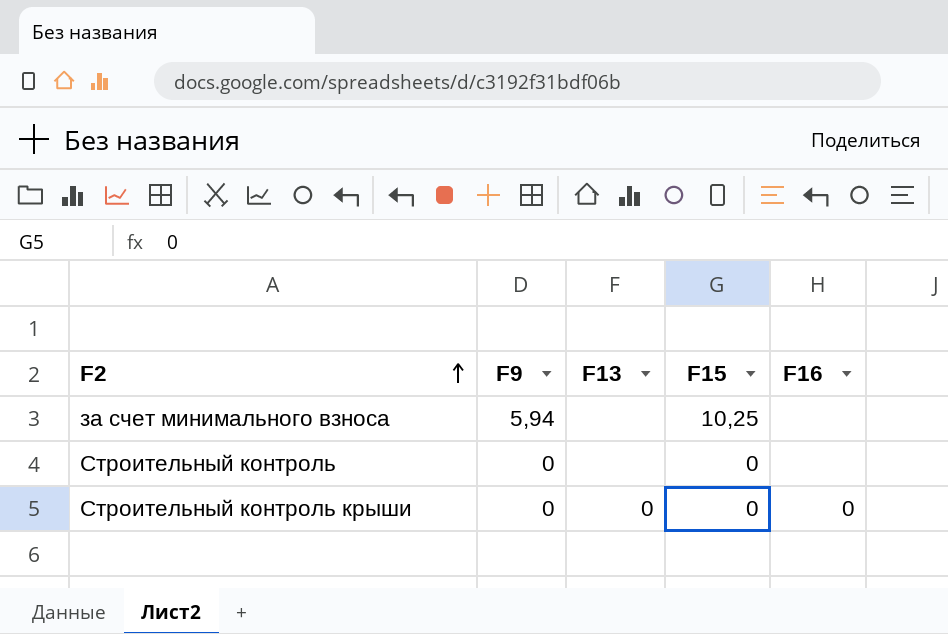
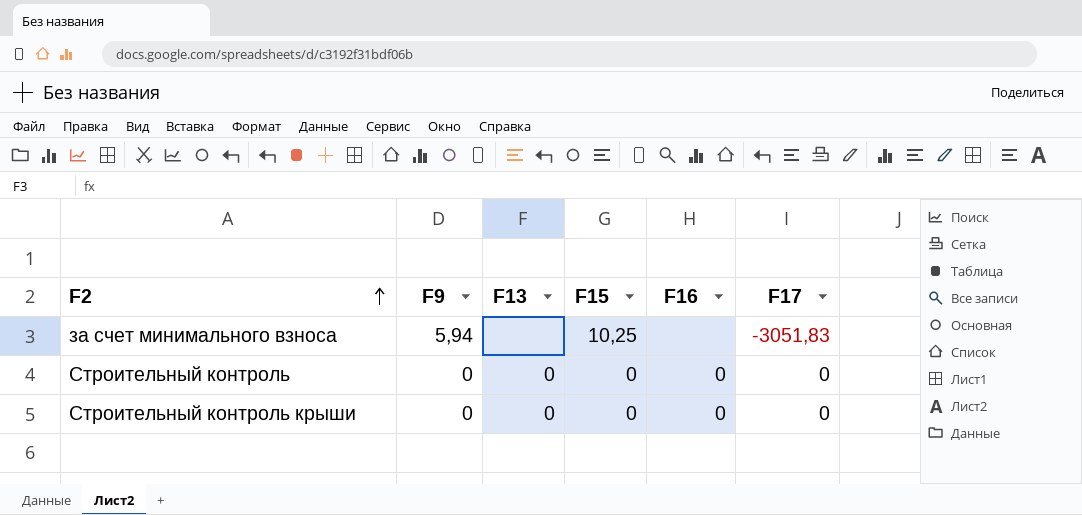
column F17 | position: none -> 6
Строительный контроль | F13: none -> 0
Строительный контроль | F16: none -> 0

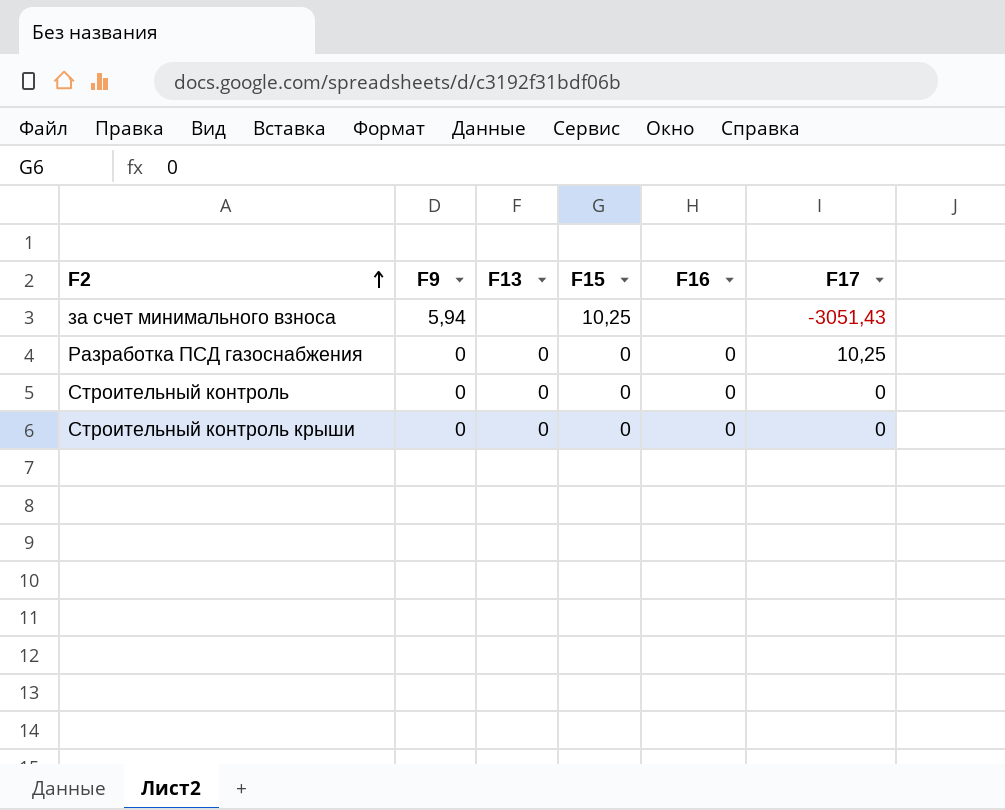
за счет минимального взноса | F17: -3051,83 -> -3051,43
row Разработка ПСД газоснабжения: none -> 0 | 0 | 0 | 0 | 10,25

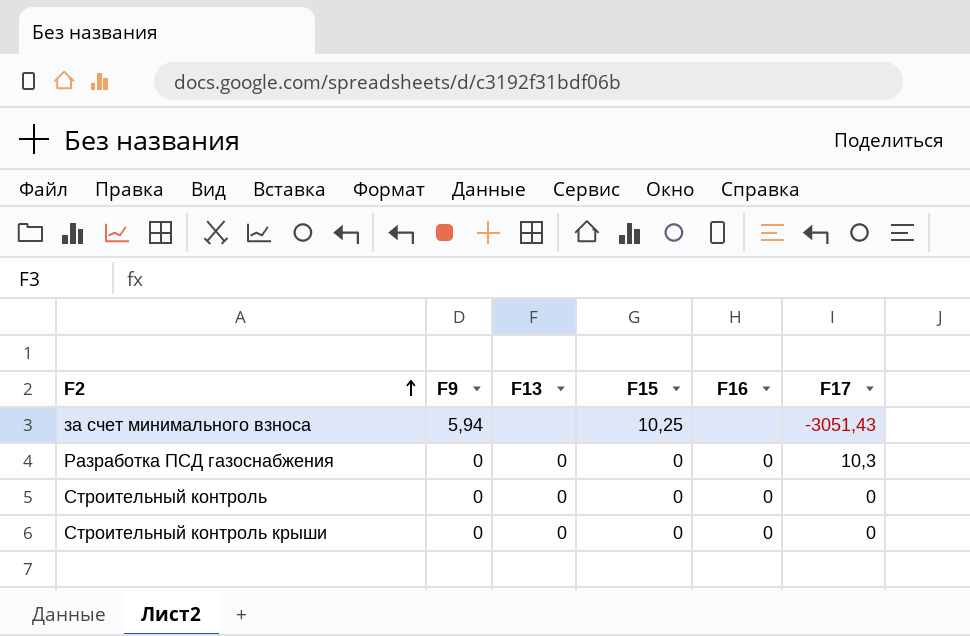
Разработка ПСД газоснабжения | F17: 10,25 -> 10,3

